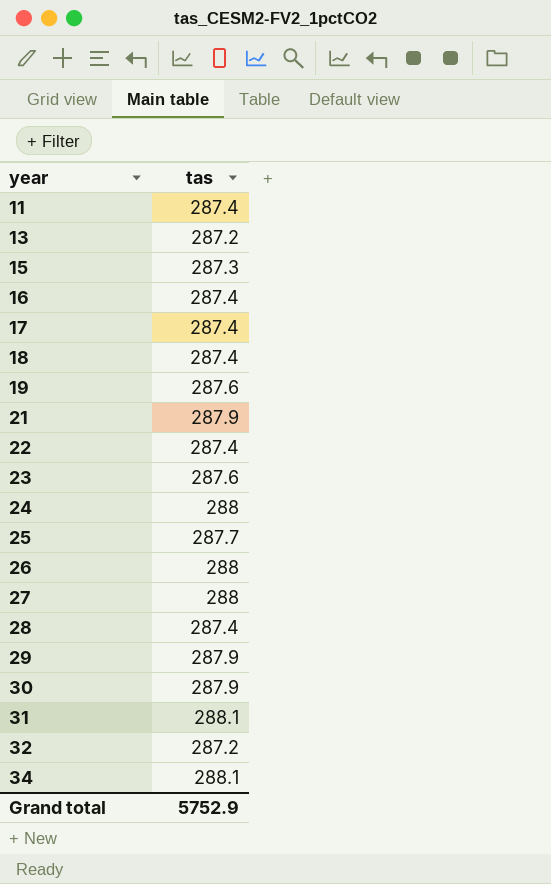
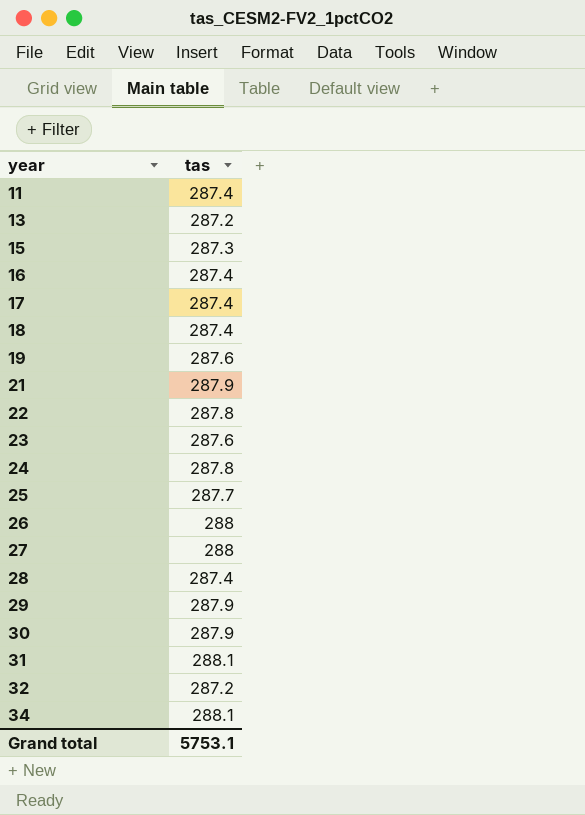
22 | tas: 287.4 -> 287.8
24 | tas: 288 -> 287.8
Grand total | tas: 5752.9 -> 5753.1

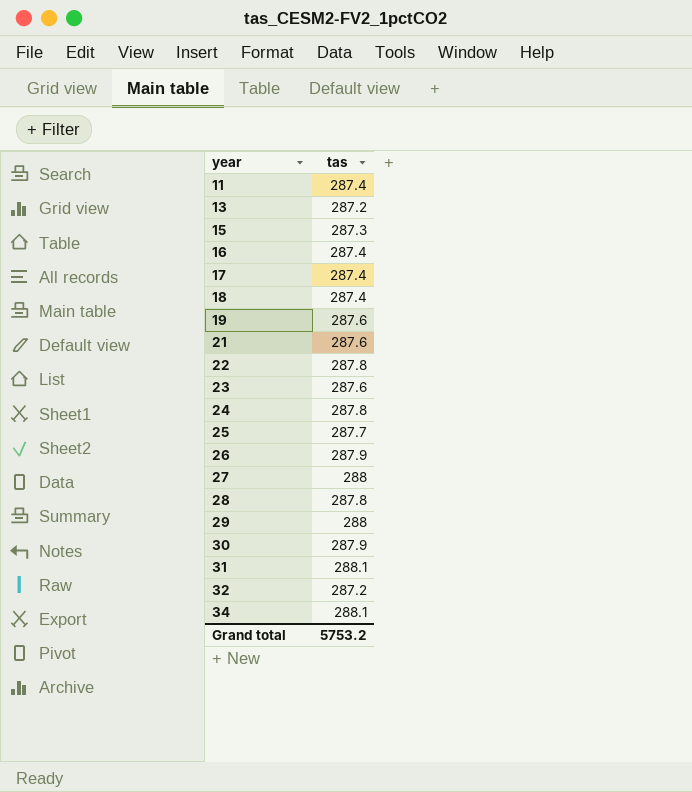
21 | tas: 287.9 -> 287.6
26 | tas: 288 -> 287.9
28 | tas: 287.4 -> 287.8
29 | tas: 287.9 -> 288
Grand total | tas: 5753.1 -> 5753.2

